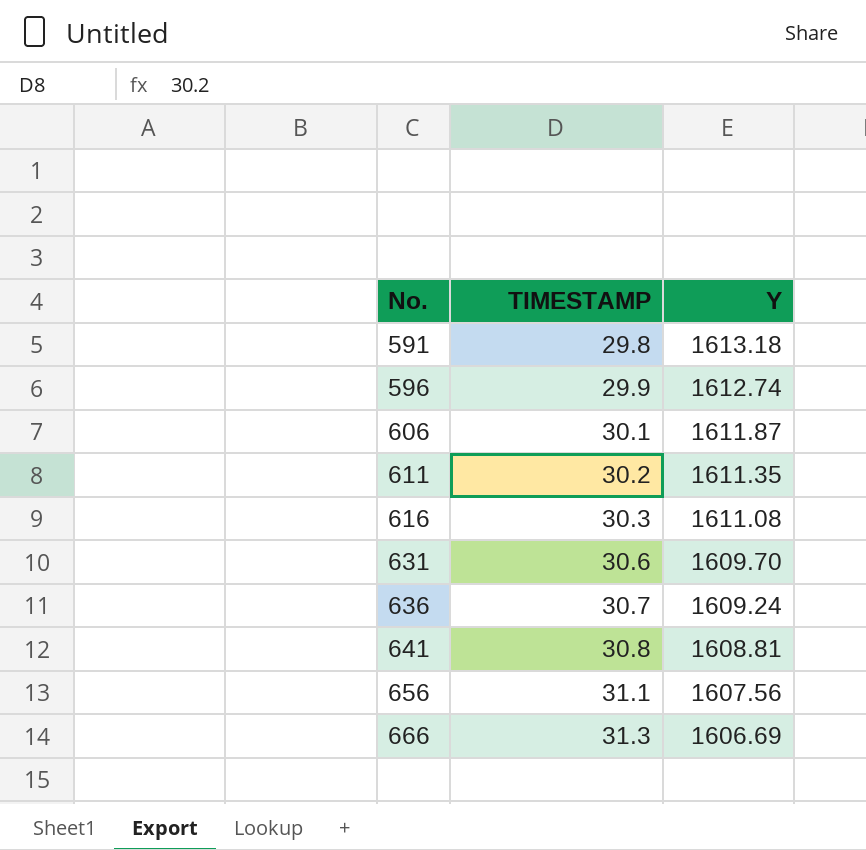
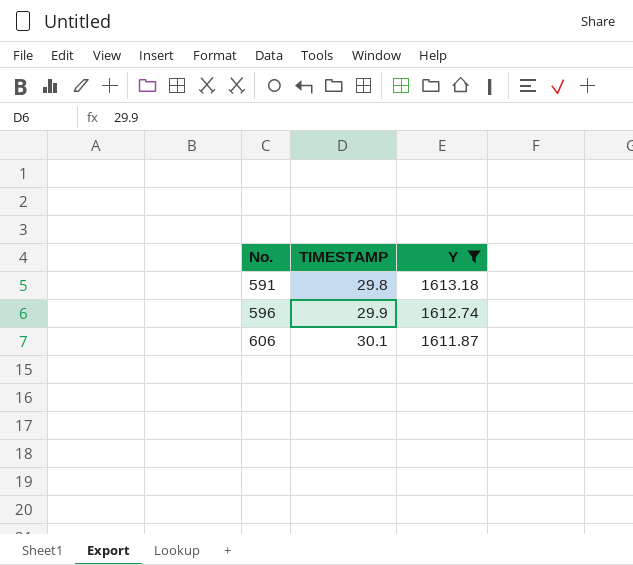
filter: none -> Y >= 1611.87

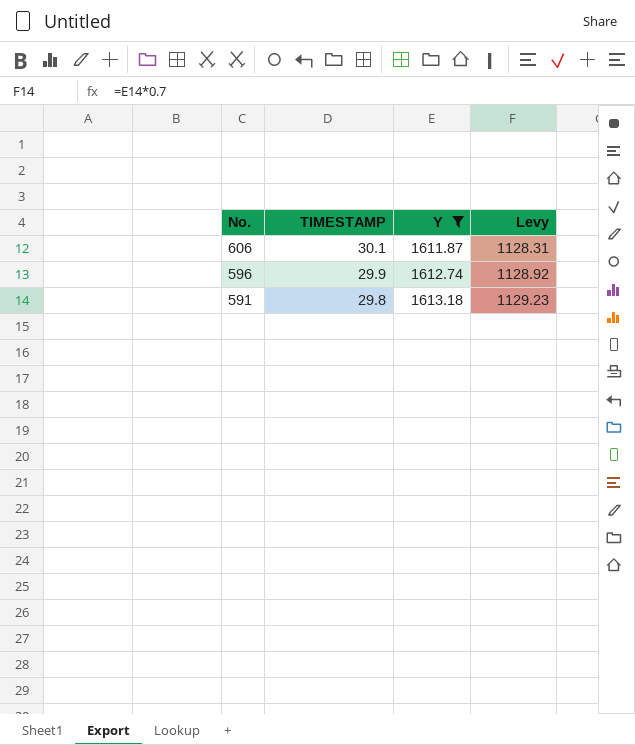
row order: No. ascending -> No. descending
column Levy | formula: none -> [Y] * 0.7

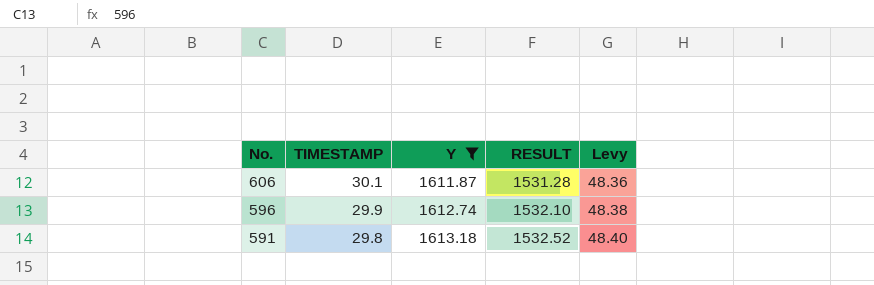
column RESULT | formula: none -> [Y] * 0.95
column Levy | formula: [Y] * 0.7 -> [Y] * 0.03

